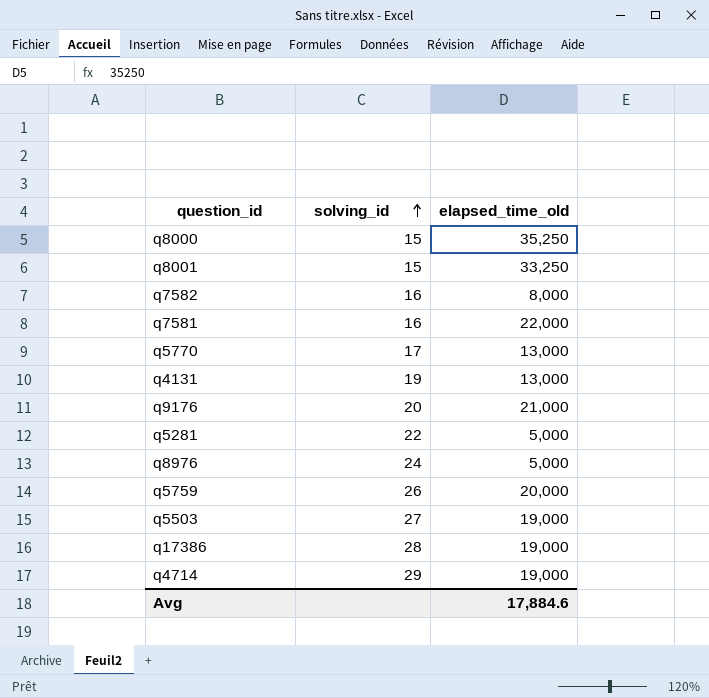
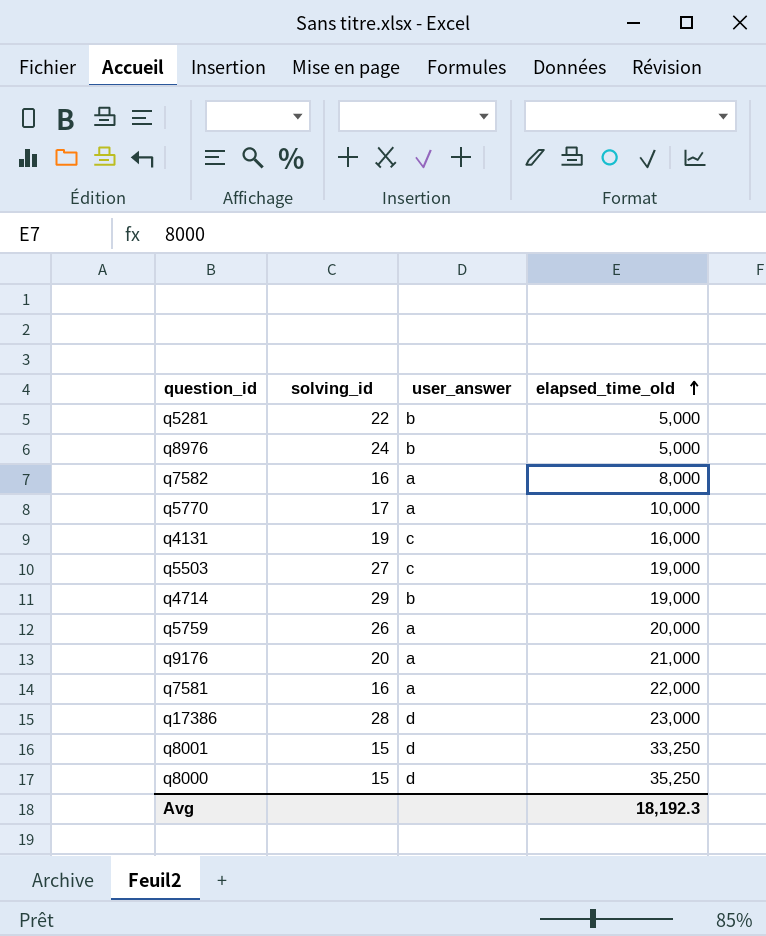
row order: solving_id ascending -> elapsed_time_old ascending
column user_answer | position: none -> 3
q5770 | elapsed_time_old: 13,000 -> 10,000
q4131 | elapsed_time_old: 13,000 -> 16,000
q17386 | elapsed_time_old: 19,000 -> 23,000
Avg | elapsed_time_old: 17,884.6 -> 18,192.3

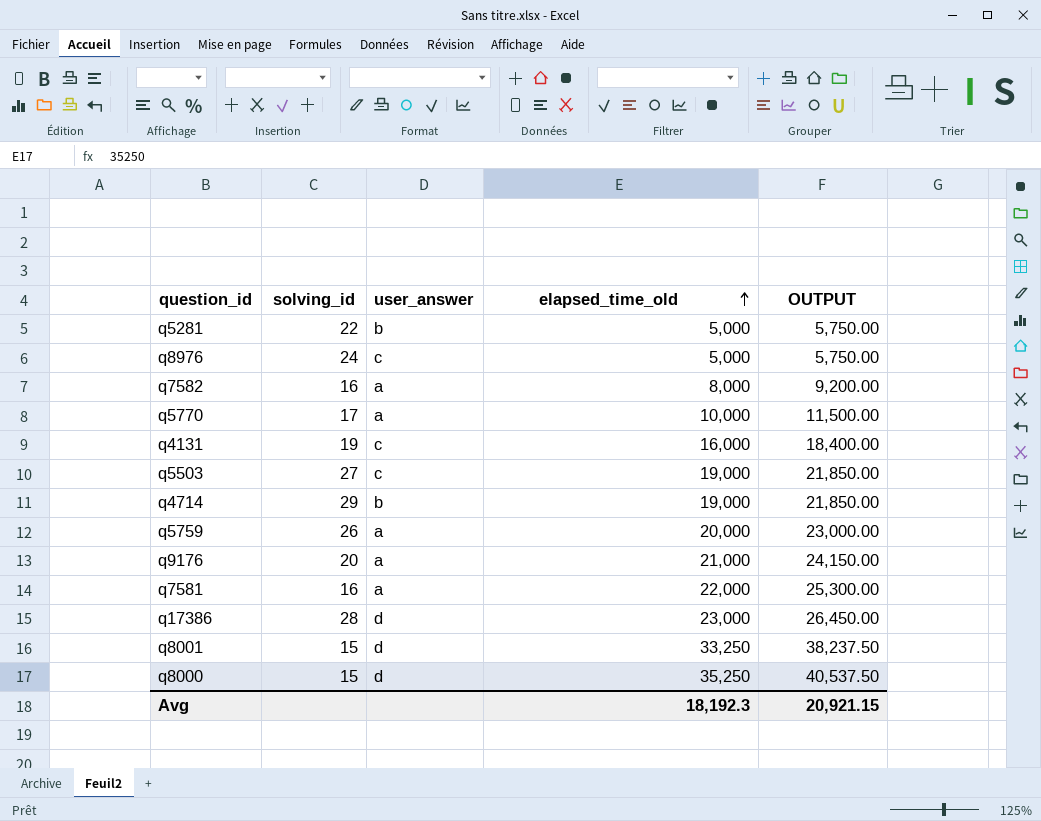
column OUTPUT | formula: none -> [elapsed_time_old] * 1.15
q8976 | user_answer: b -> c

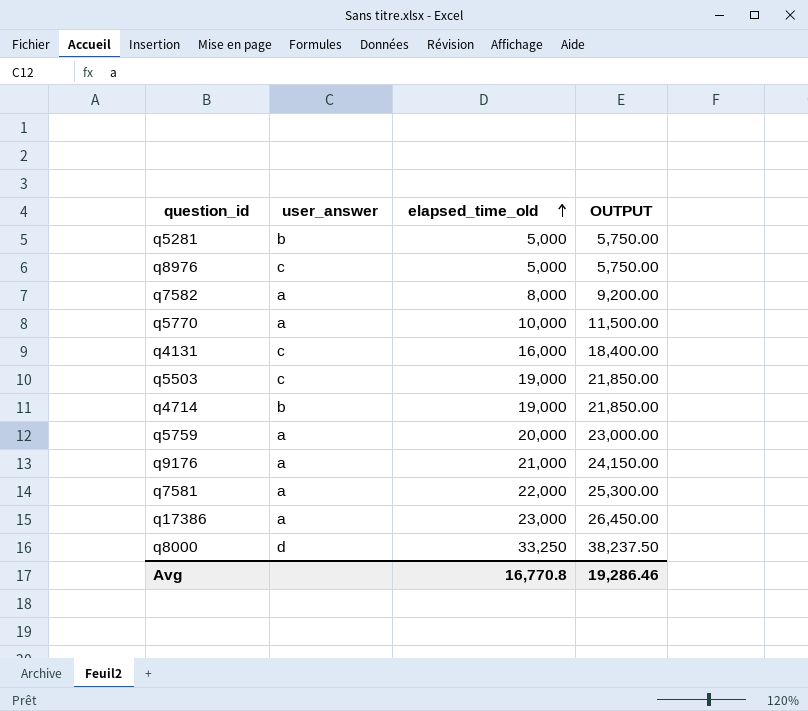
column solving_id | position: 2 -> none
row q8001: 15 | d | 33,250 | 38,237.50 -> none
q17386 | user_answer: d -> a
q8000 | elapsed_time_old: 35,250 -> 33,250
q8000 | OUTPUT: 40,537.50 -> 38,237.50
Avg | elapsed_time_old: 18,192.3 -> 16,770.8
Avg | OUTPUT: 20,921.15 -> 19,286.46

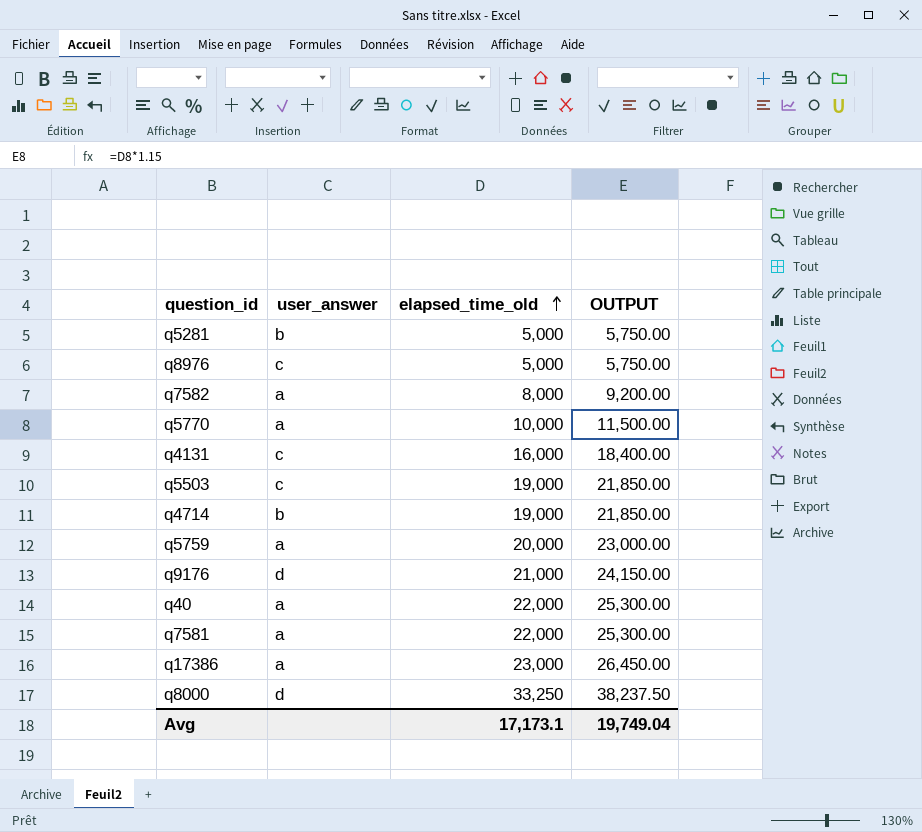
q9176 | user_answer: a -> d
row q40: none -> a | 22,000 | 25,300.00
Avg | elapsed_time_old: 16,770.8 -> 17,173.1
Avg | OUTPUT: 19,286.46 -> 19,749.04

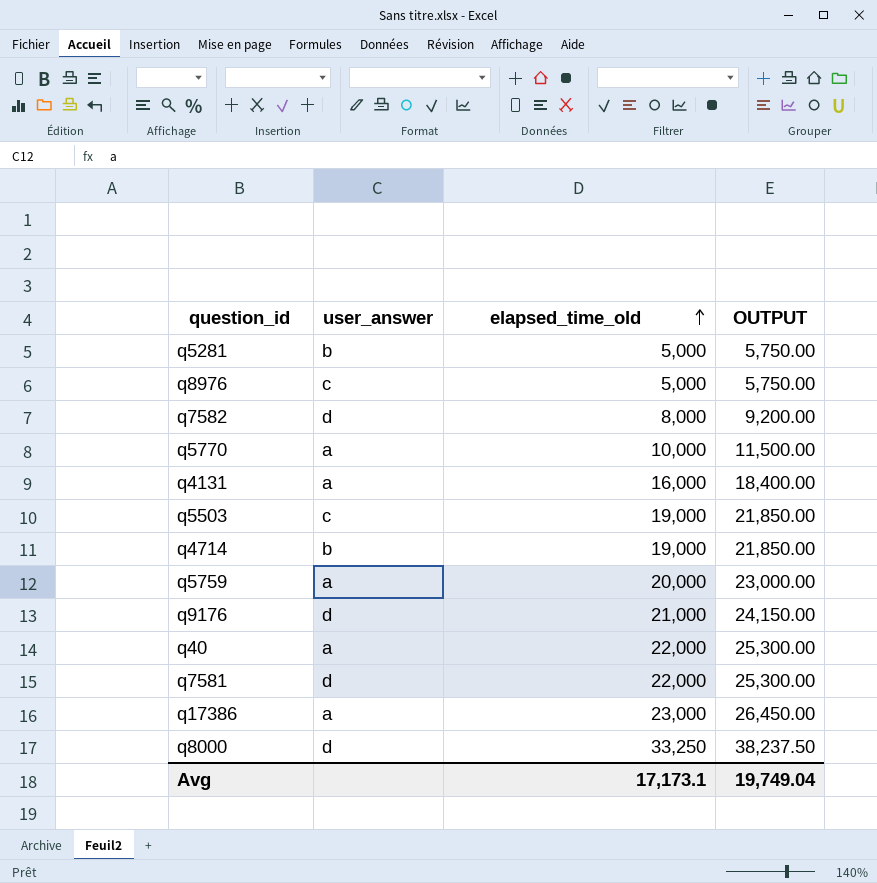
q7582 | user_answer: a -> d
q4131 | user_answer: c -> a
q7581 | user_answer: a -> d

